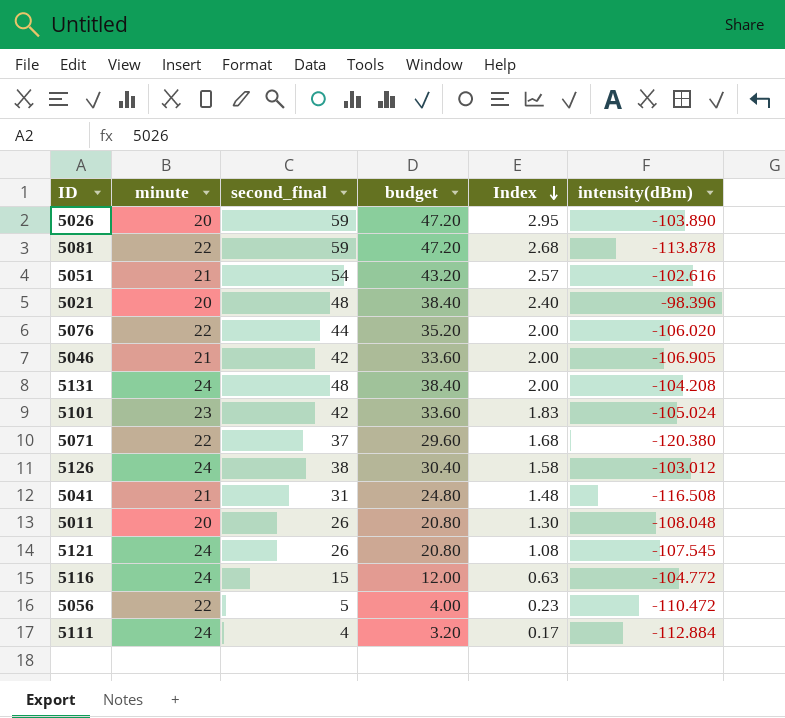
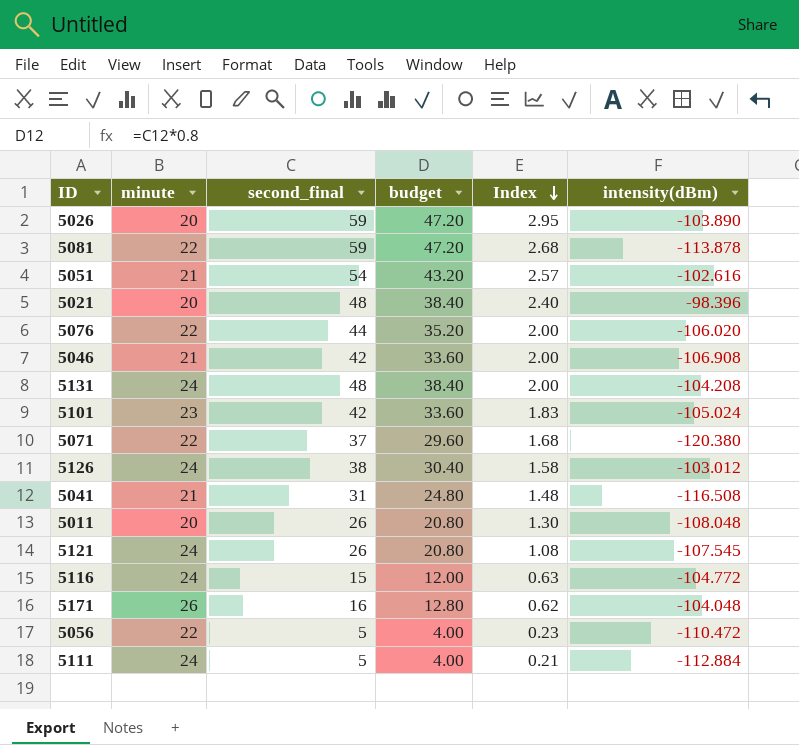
5046 | intensity(dBm): -106.905 -> -106.908
row 5171: none -> 26 | 16 | 12.80 | 0.62 | -104.048
5111 | second_final: 4 -> 5
5111 | budget: 3.20 -> 4.00
5111 | Index: 0.17 -> 0.21

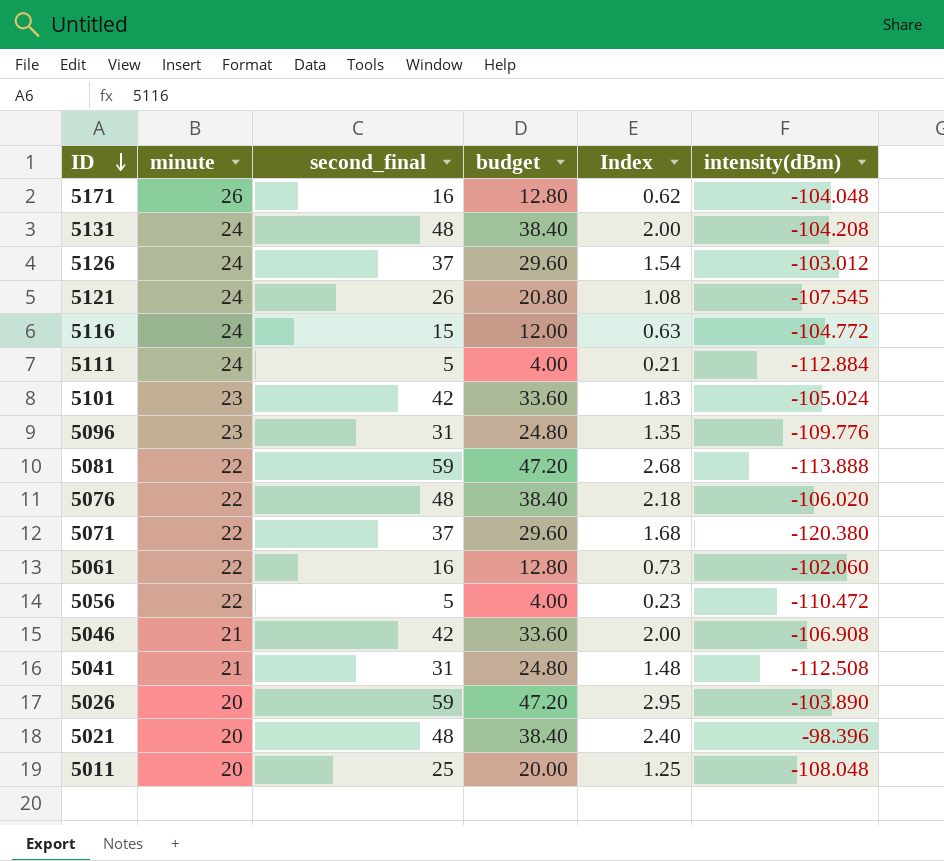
row order: Index descending -> ID descending
row 5051: 21 | 54 | 43.20 | 2.57 | -102.616 -> none
5126 | second_final: 38 -> 37
5126 | budget: 30.40 -> 29.60
5126 | Index: 1.58 -> 1.54
row 5096: none -> 23 | 31 | 24.80 | 1.35 | -109.776
5081 | intensity(dBm): -113.878 -> -113.888
5076 | second_final: 44 -> 48
5076 | budget: 35.20 -> 38.40
5076 | Index: 2.00 -> 2.18
row 5061: none -> 22 | 16 | 12.80 | 0.73 | -102.060
5041 | intensity(dBm): -116.508 -> -112.508
5011 | second_final: 26 -> 25
5011 | budget: 20.80 -> 20.00
5011 | Index: 1.30 -> 1.25

